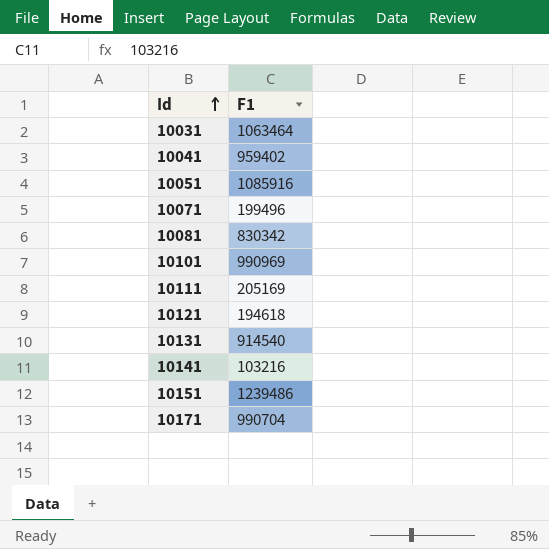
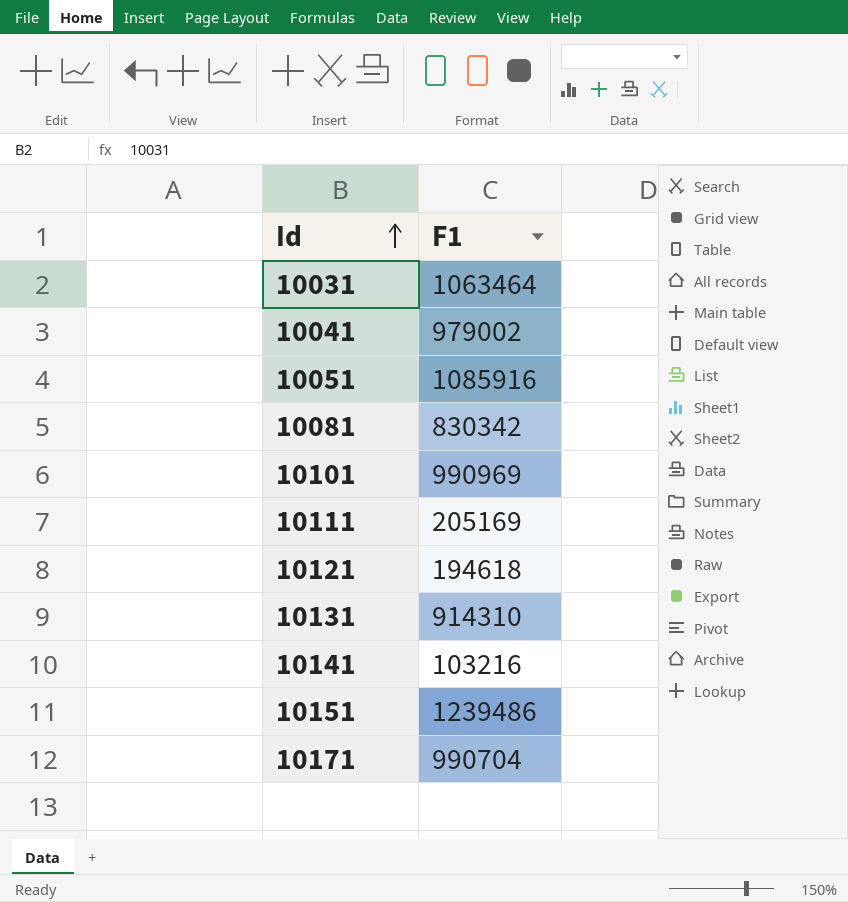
row 10071: 199496 -> none
10041 | F1: 959402 -> 979002
10131 | F1: 914540 -> 914310

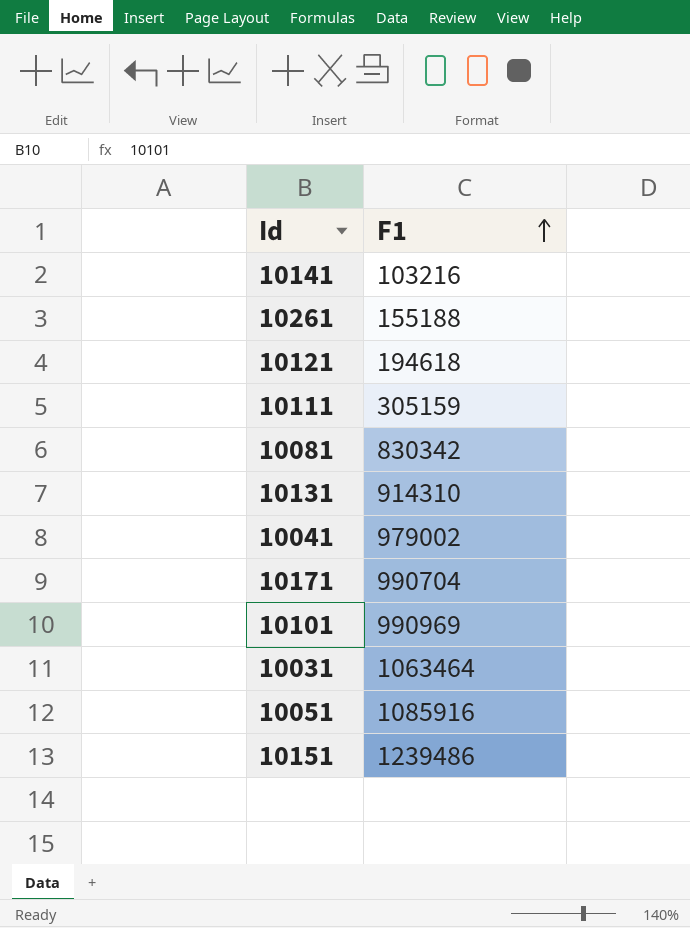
row order: Id ascending -> F1 ascending
row 10261: none -> 155188
10111 | F1: 205169 -> 305159

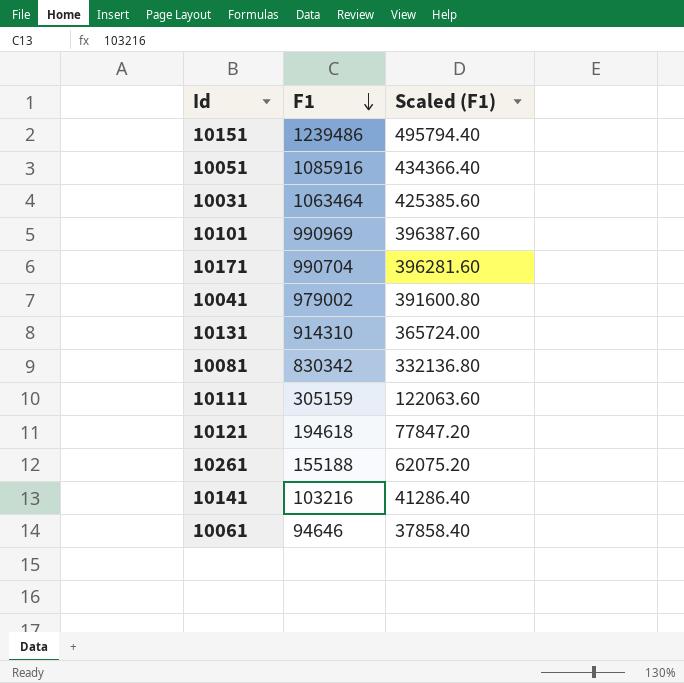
row order: F1 ascending -> F1 descending
column Scaled (F1) | formula: none -> [F1] * 0.4
row 10061: none -> 94646 | 37858.40

